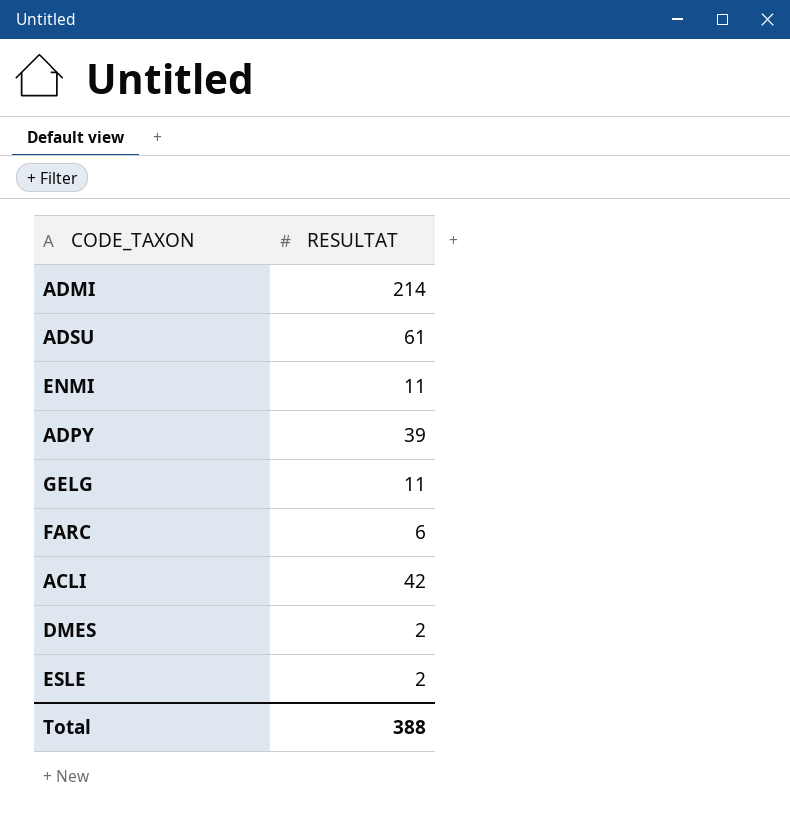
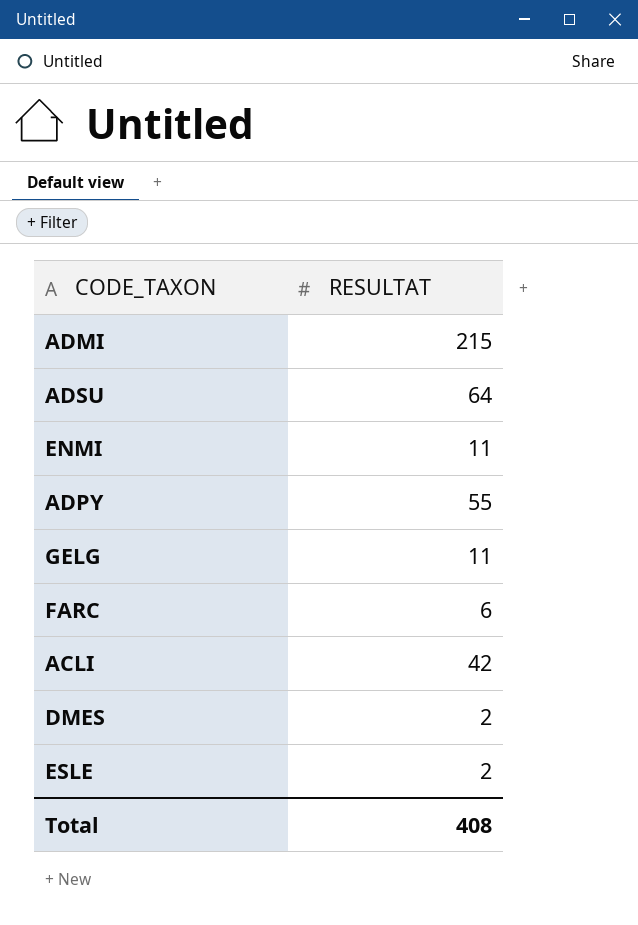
ADMI | RESULTAT: 214 -> 215
ADSU | RESULTAT: 61 -> 64
ADPY | RESULTAT: 39 -> 55
Total | RESULTAT: 388 -> 408

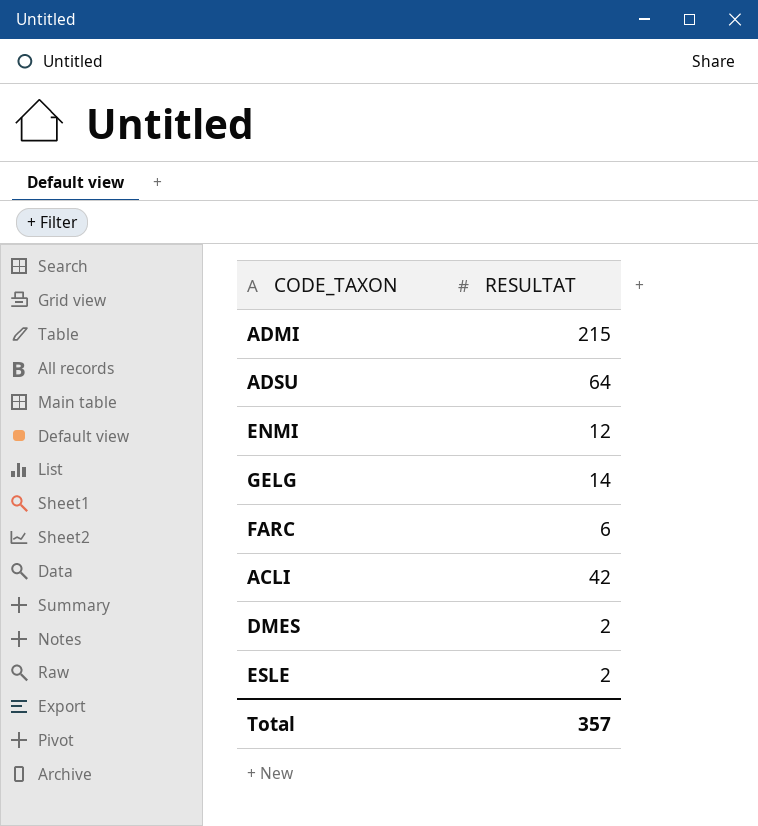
row ADPY: 55 -> none
ENMI | RESULTAT: 11 -> 12
GELG | RESULTAT: 11 -> 14
Total | RESULTAT: 408 -> 357

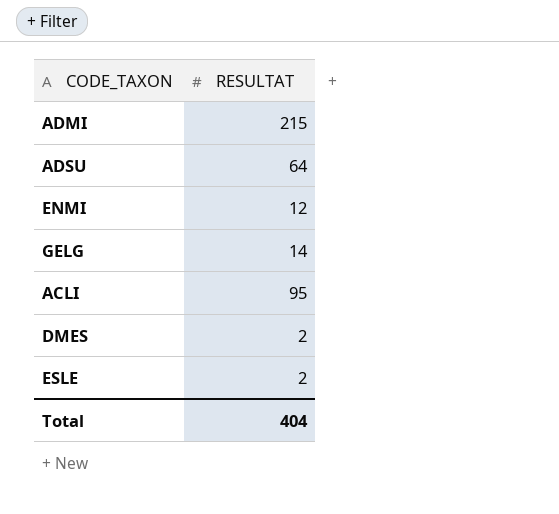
row FARC: 6 -> none
ACLI | RESULTAT: 42 -> 95
Total | RESULTAT: 357 -> 404

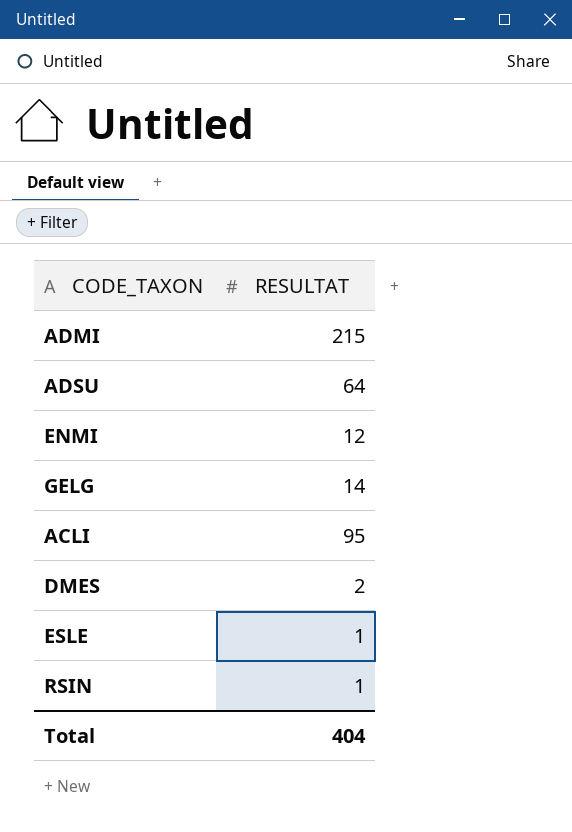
ESLE | RESULTAT: 2 -> 1
row RSIN: none -> 1

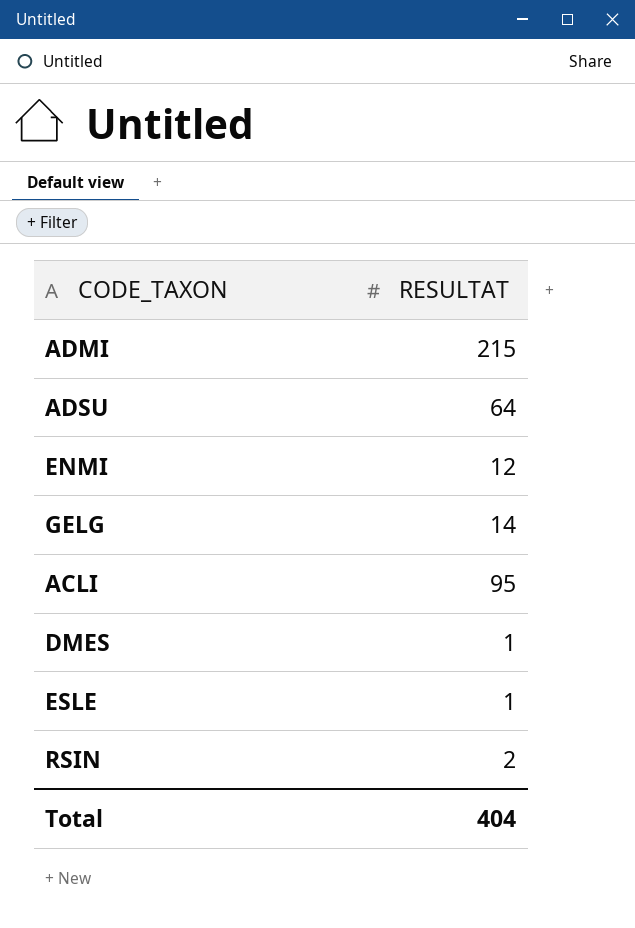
DMES | RESULTAT: 2 -> 1
RSIN | RESULTAT: 1 -> 2

